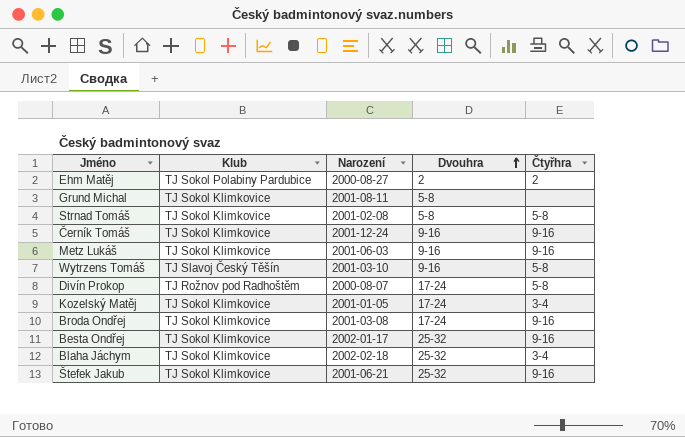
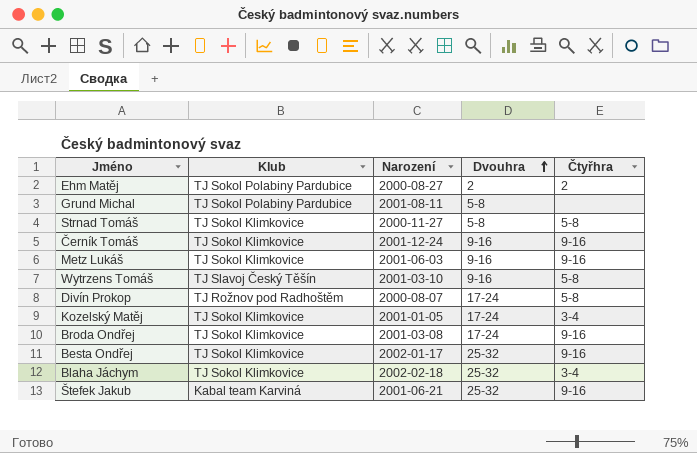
Grund Michal | Klub: TJ Sokol Klimkovice -> TJ Sokol Polabiny Pardubice
Strnad Tomáš | Narození: 2001-02-08 -> 2000-11-27
Štefek Jakub | Klub: TJ Sokol Klimkovice -> Kabal team Karviná

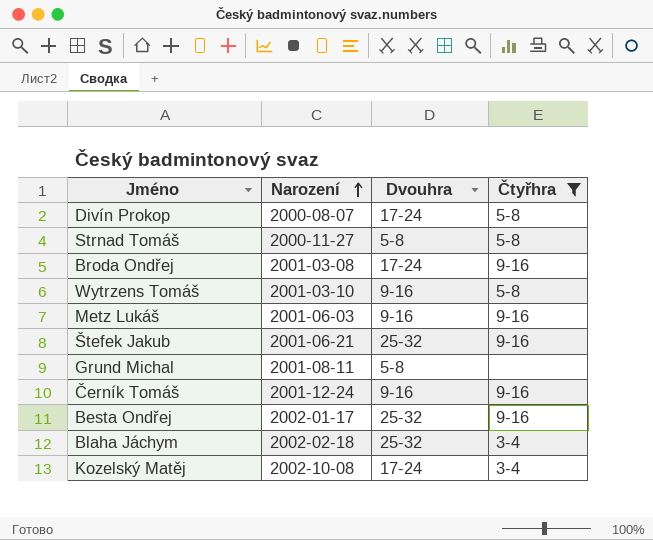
filter: none -> Čtyřhra != 2
row order: Dvouhra ascending -> Narození ascending
column Klub | position: 2 -> none
Kozelský Matěj | Narození: 2001-01-05 -> 2002-10-08

